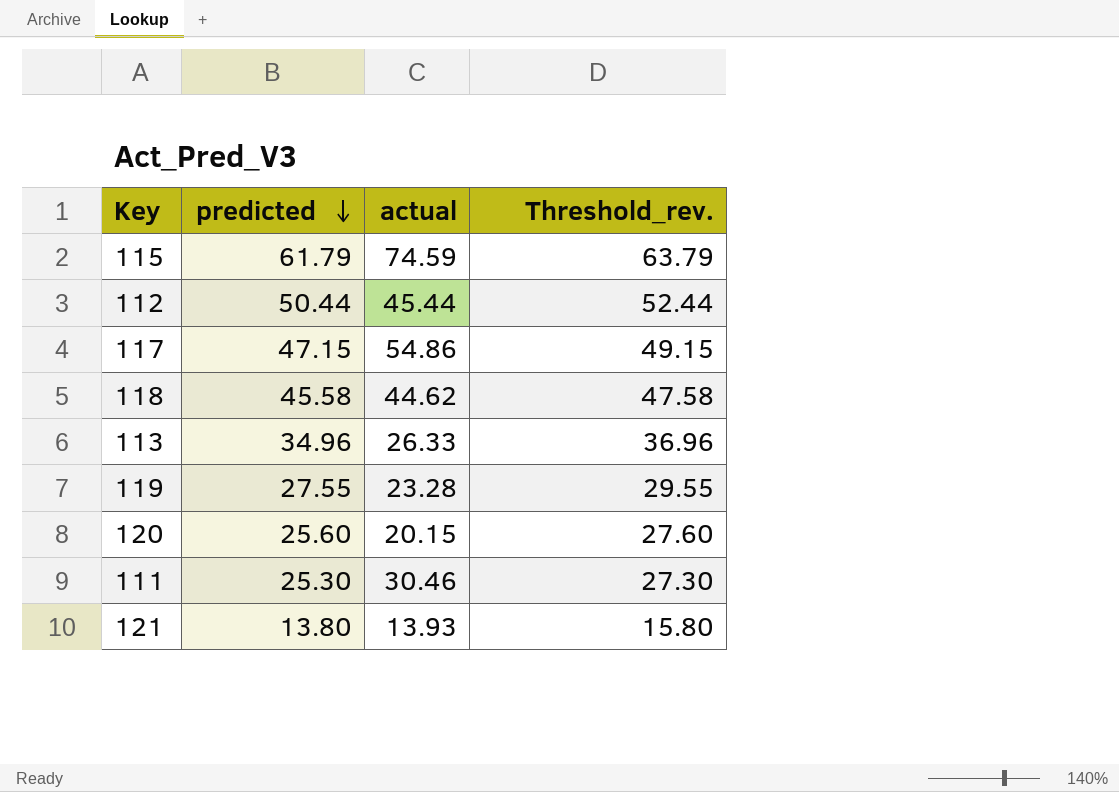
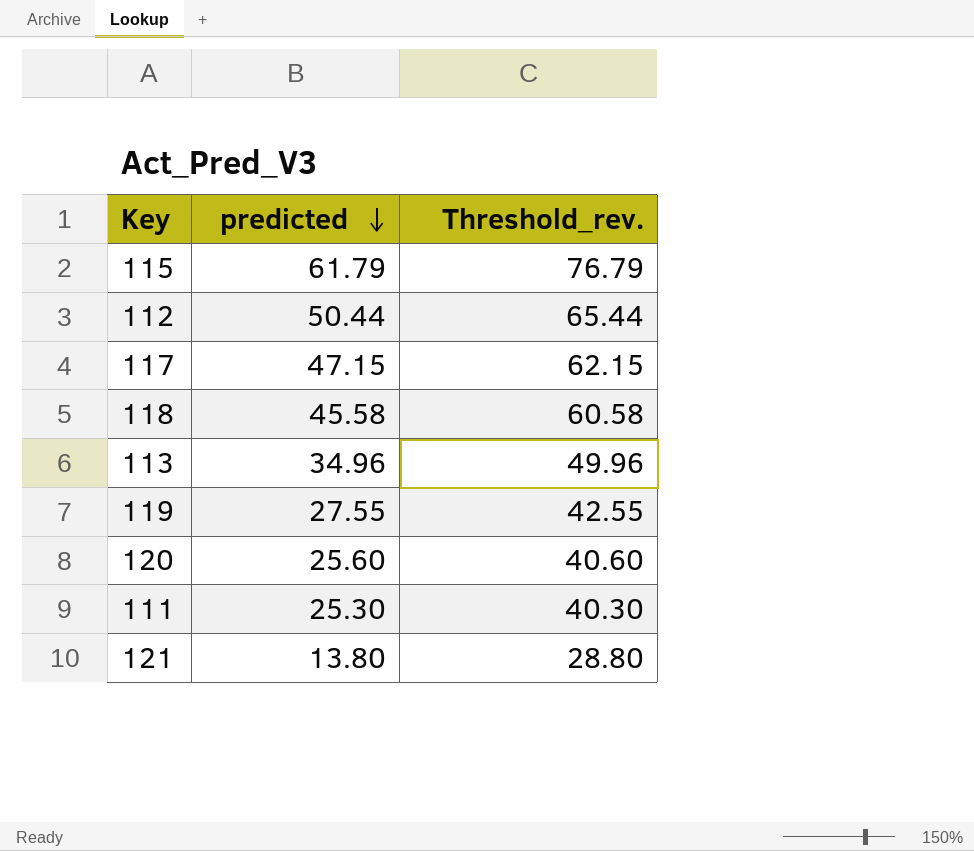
column actual | position: 3 -> none
column Threshold_rev. | formula: [predicted] + 2 -> [predicted] + 15

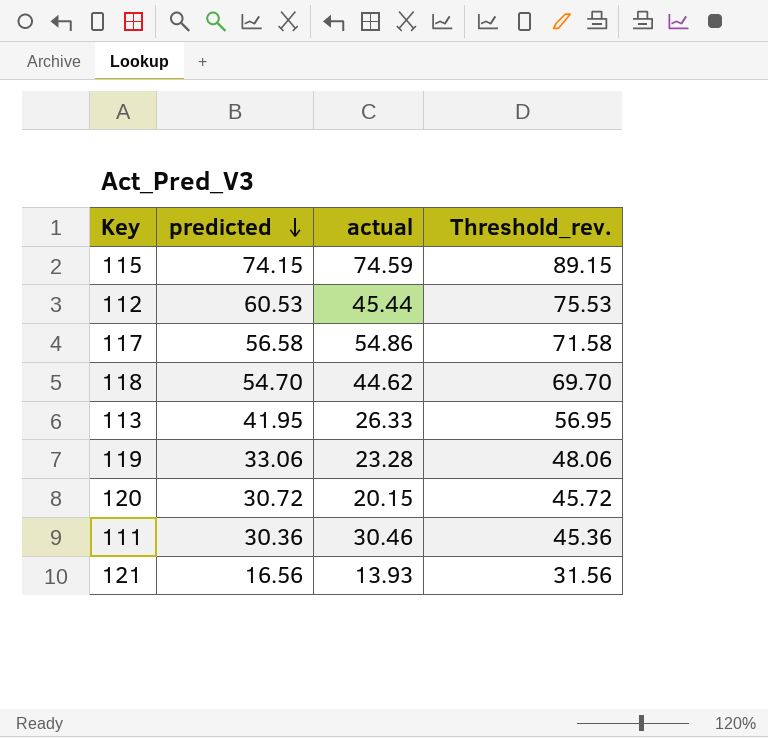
column actual | position: none -> 3
115 | predicted: 61.79 -> 74.15
115 | Threshold_rev.: 76.79 -> 89.15
112 | predicted: 50.44 -> 60.53
112 | Threshold_rev.: 65.44 -> 75.53
117 | predicted: 47.15 -> 56.58
117 | Threshold_rev.: 62.15 -> 71.58
118 | predicted: 45.58 -> 54.70
118 | Threshold_rev.: 60.58 -> 69.70
113 | predicted: 34.96 -> 41.95
113 | Threshold_rev.: 49.96 -> 56.95
119 | predicted: 27.55 -> 33.06
119 | Threshold_rev.: 42.55 -> 48.06
120 | predicted: 25.60 -> 30.72
120 | Threshold_rev.: 40.60 -> 45.72
111 | predicted: 25.30 -> 30.36
111 | Threshold_rev.: 40.30 -> 45.36
121 | predicted: 13.80 -> 16.56
121 | Threshold_rev.: 28.80 -> 31.56

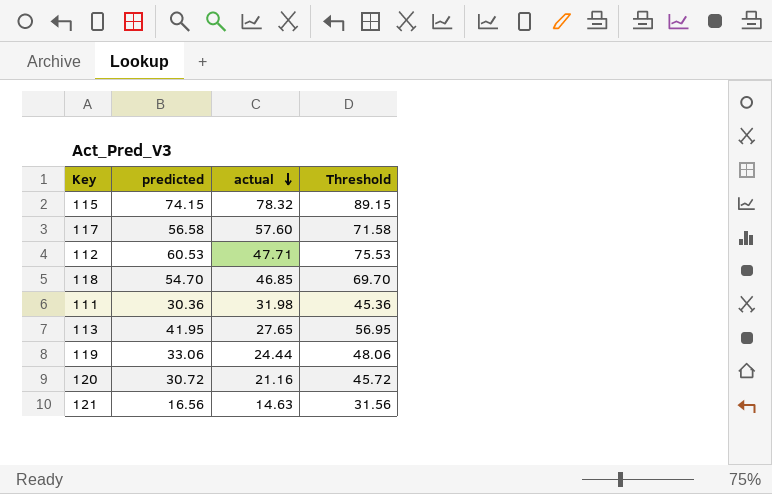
row order: predicted descending -> actual descending
column name: Threshold_rev. -> Threshold
115 | actual: 74.59 -> 78.32
117 | actual: 54.86 -> 57.60
112 | actual: 45.44 -> 47.71
118 | actual: 44.62 -> 46.85
111 | actual: 30.46 -> 31.98
113 | actual: 26.33 -> 27.65
119 | actual: 23.28 -> 24.44
120 | actual: 20.15 -> 21.16
121 | actual: 13.93 -> 14.63

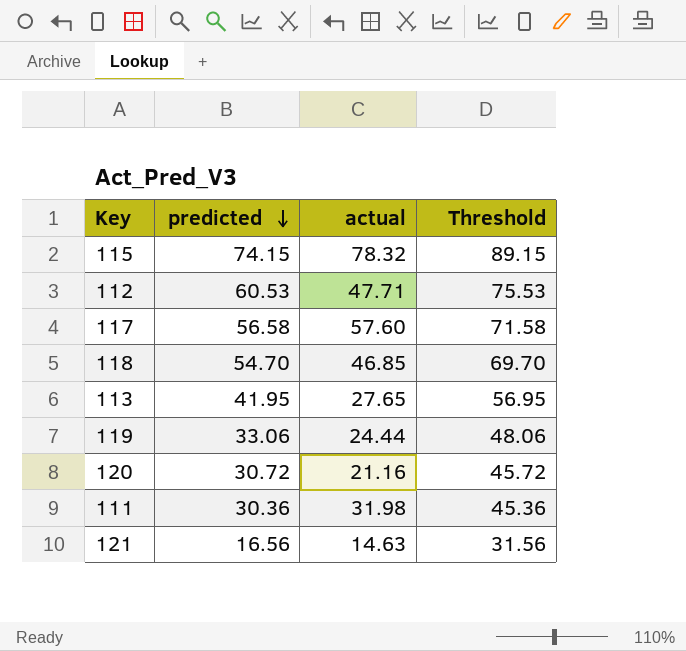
row order: actual descending -> predicted descending

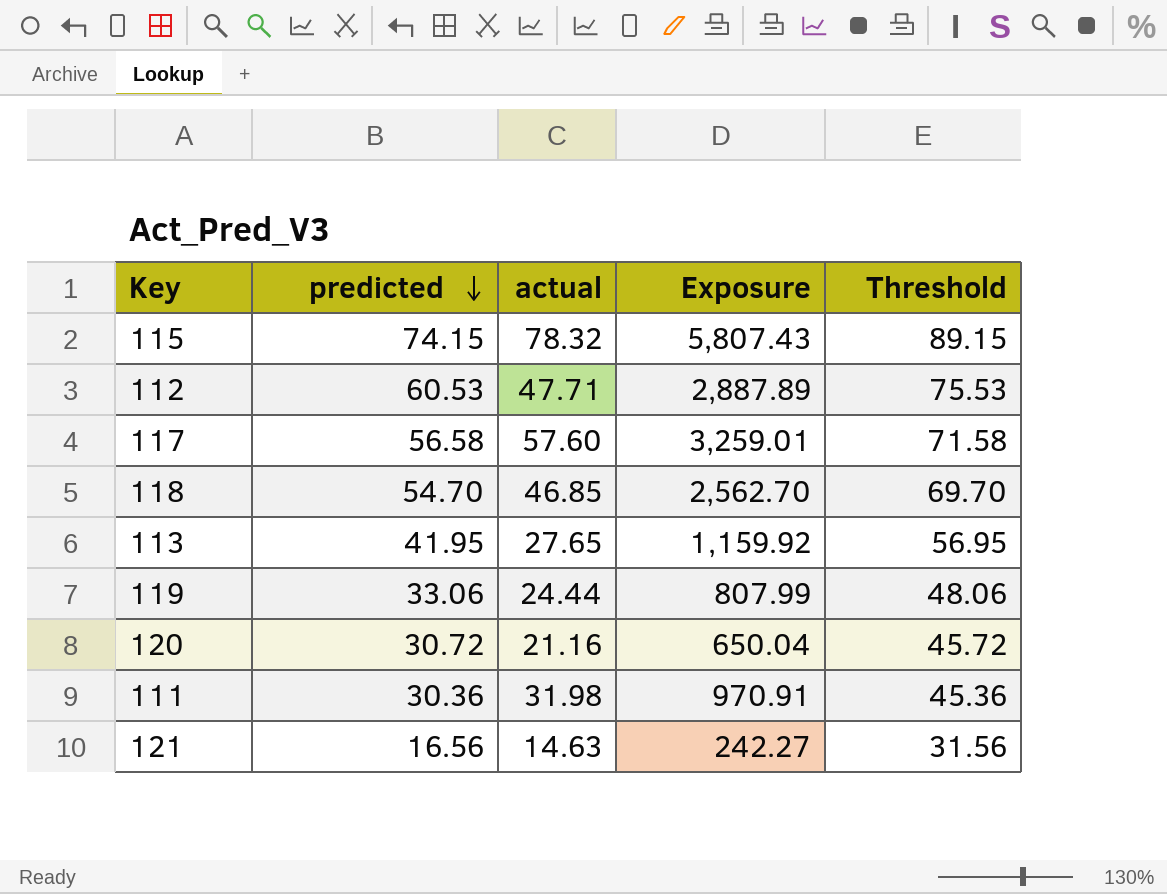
column Exposure | formula: none -> [predicted] * [actual]

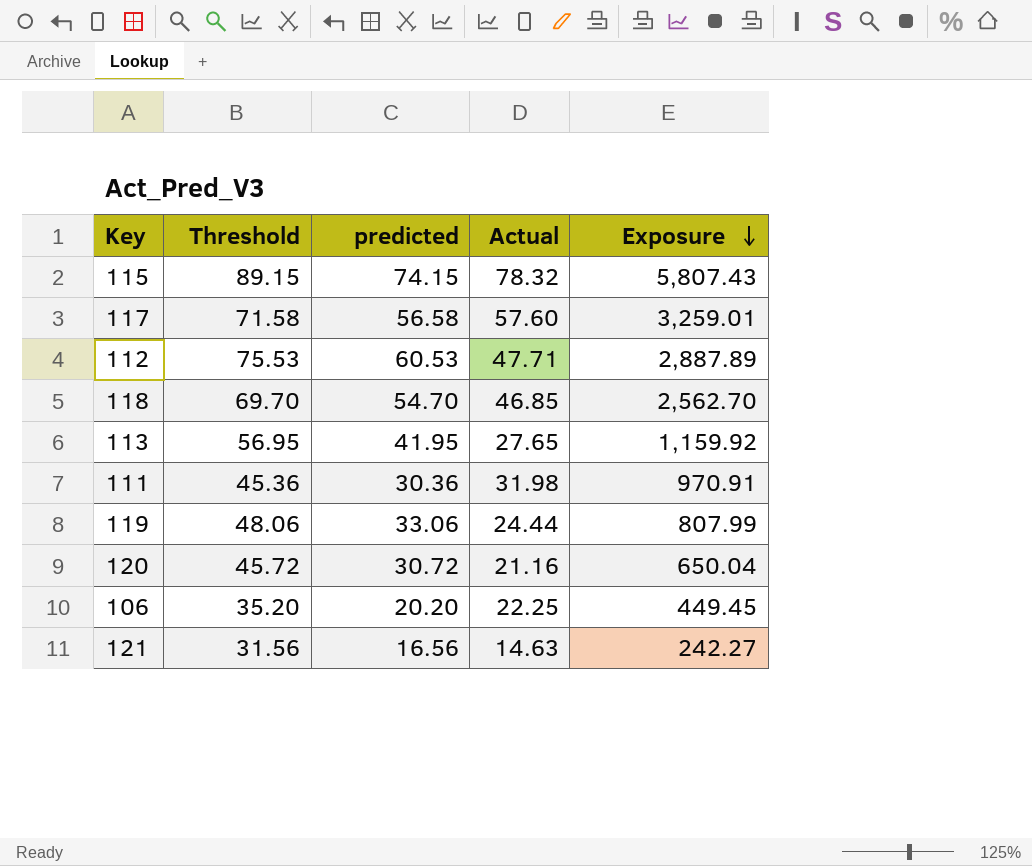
row order: predicted descending -> Exposure descending
column Threshold | position: 5 -> 2
column name: actual -> Actual
row 106: none -> 35.20 | 20.20 | 22.25 | 449.45

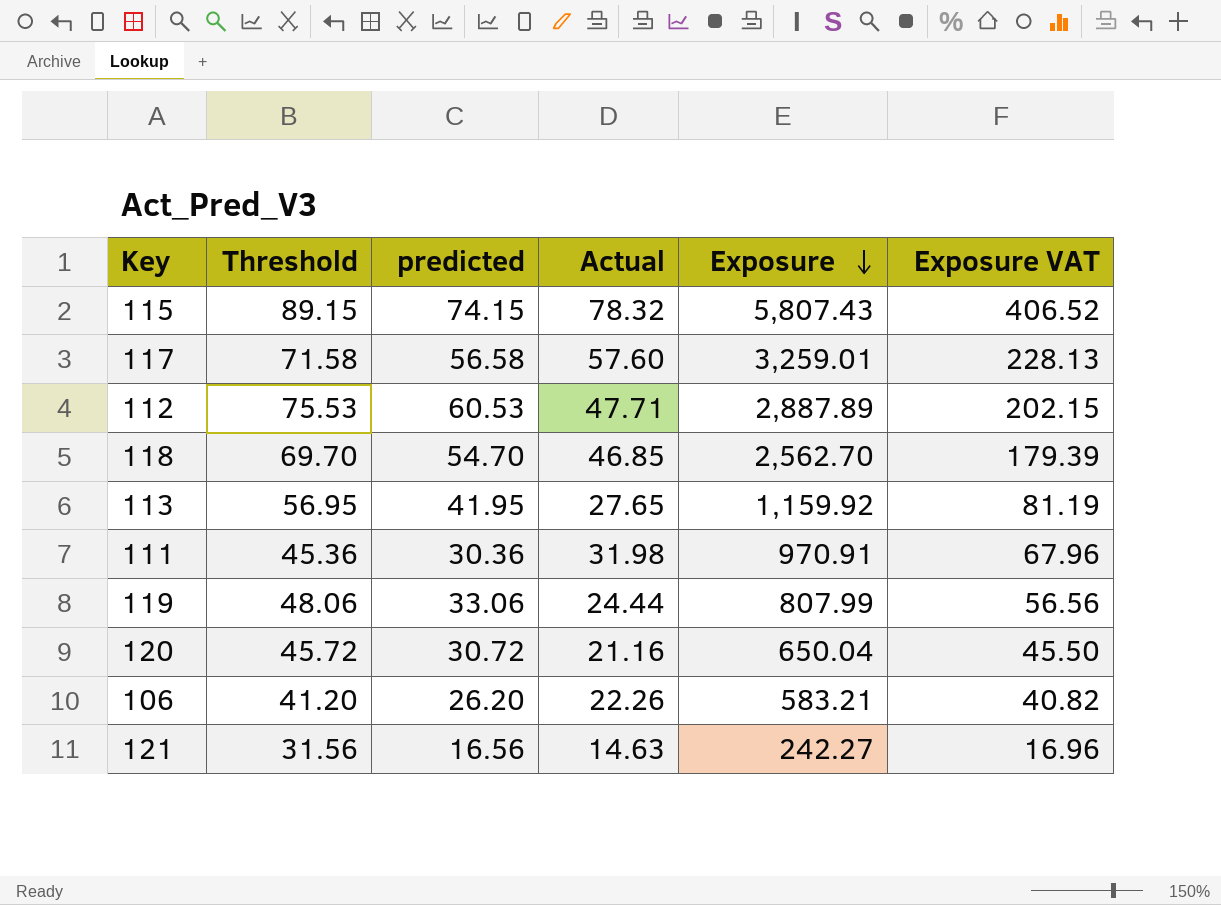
column Exposure VAT | formula: none -> [Exposure] * 0.07
106 | Threshold: 35.20 -> 41.20
106 | predicted: 20.20 -> 26.20
106 | Actual: 22.25 -> 22.26
106 | Exposure: 449.45 -> 583.21

